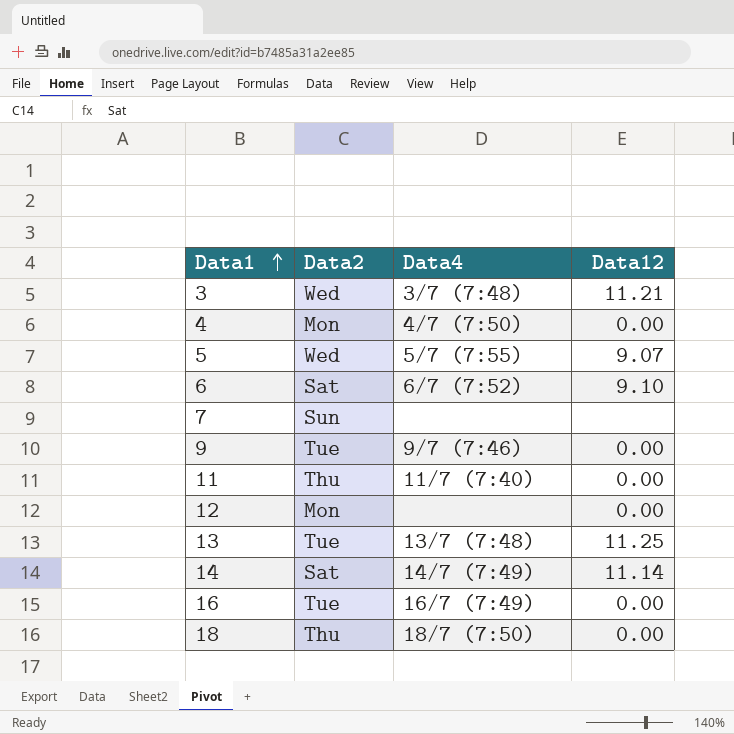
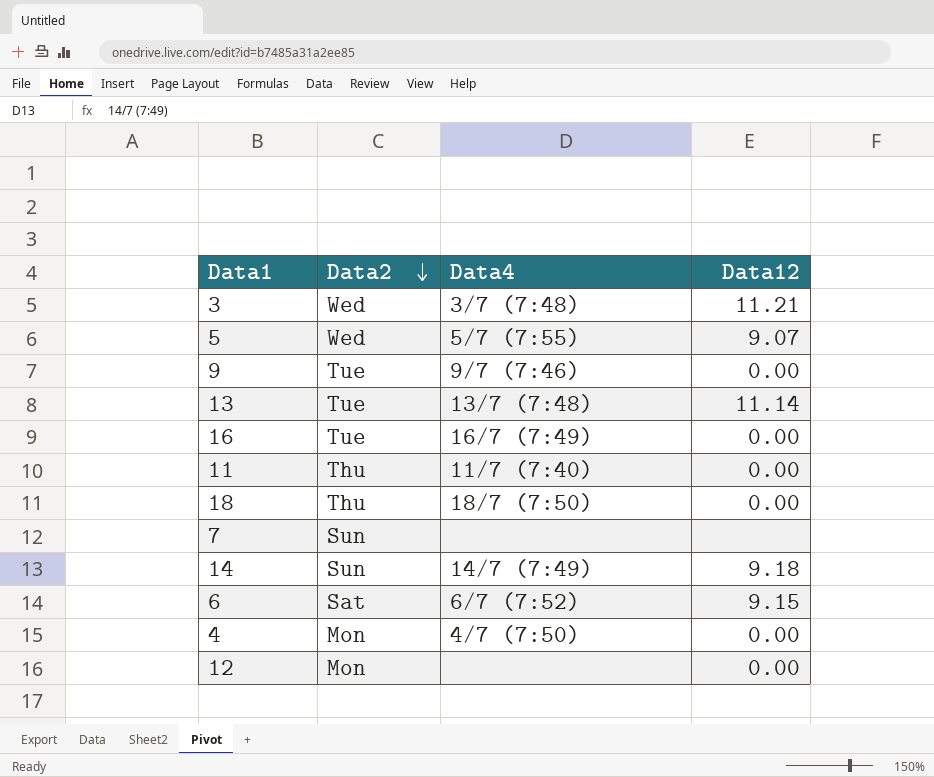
row order: Data1 ascending -> Data2 descending
13 | Data12: 11.25 -> 11.14
14 | Data2: Sat -> Sun
14 | Data12: 11.14 -> 9.18
6 | Data12: 9.10 -> 9.15

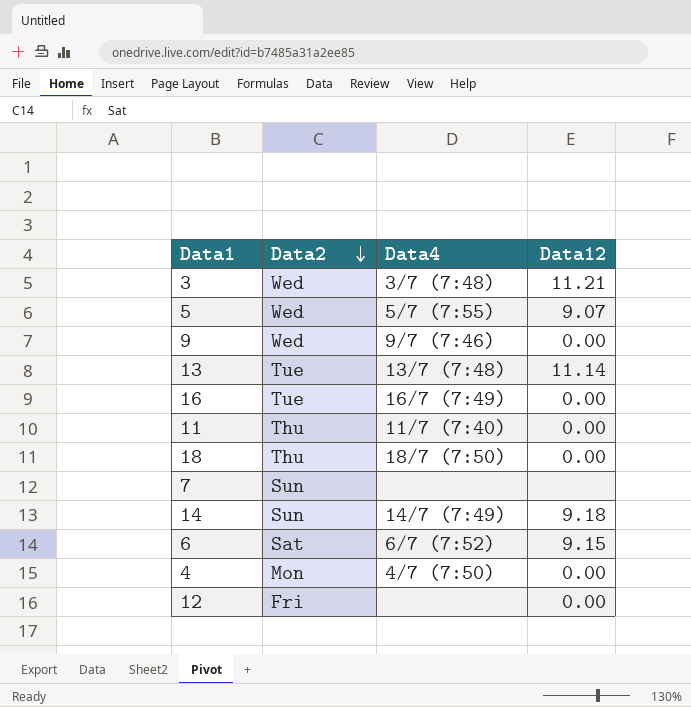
9 | Data2: Tue -> Wed
12 | Data2: Mon -> Fri

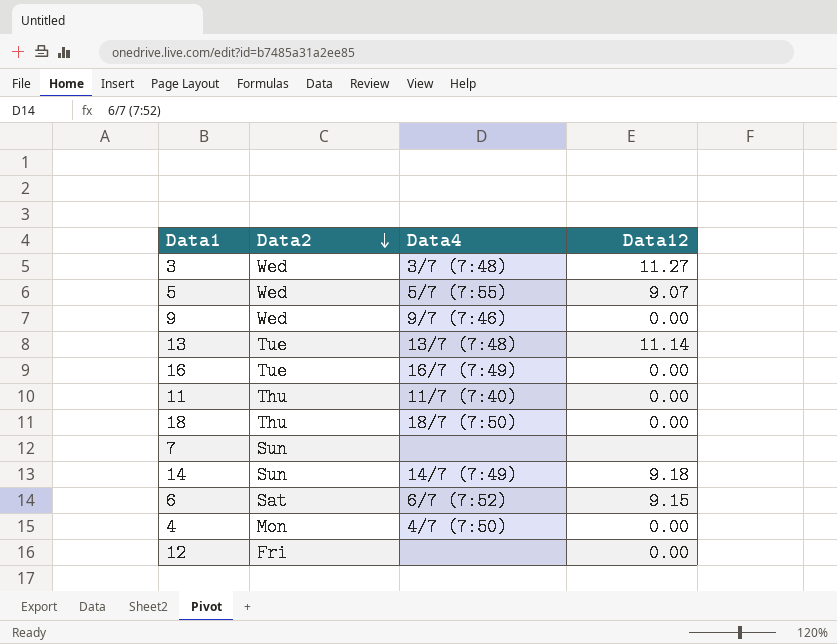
3 | Data12: 11.21 -> 11.27

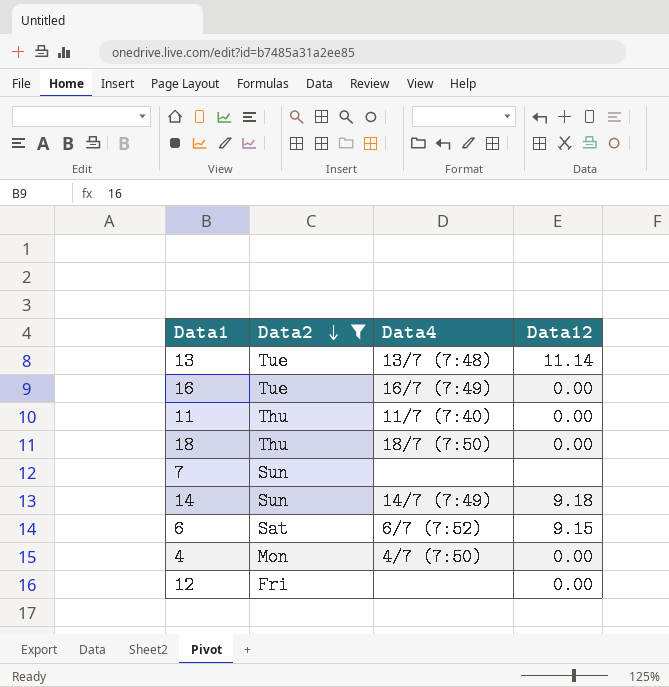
filter: none -> Data2 != Wed

